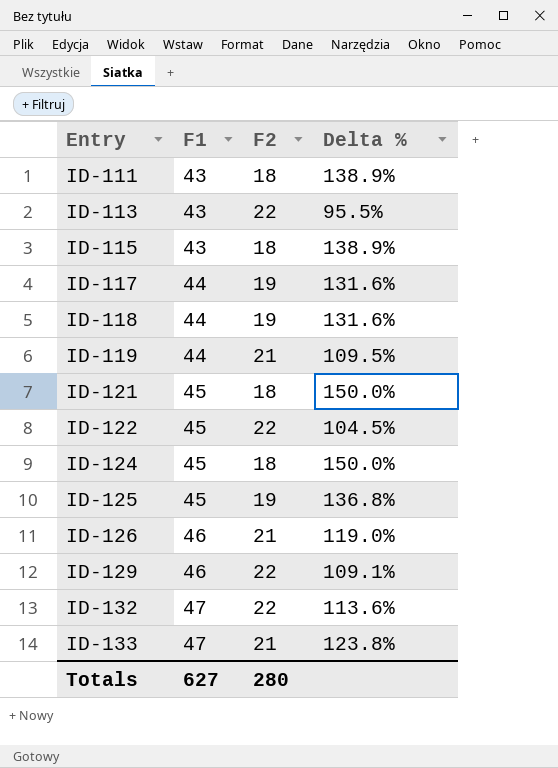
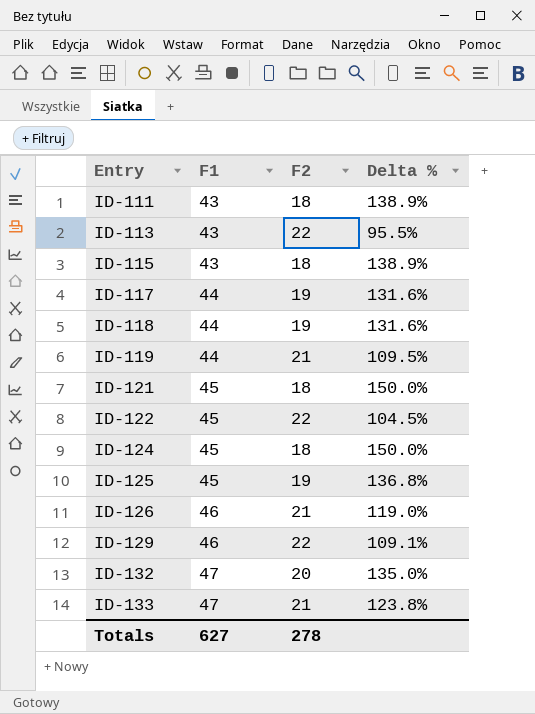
ID-132 | F2: 22 -> 20
ID-132 | Delta %: 113.6% -> 135.0%
Totals | F2: 280 -> 278

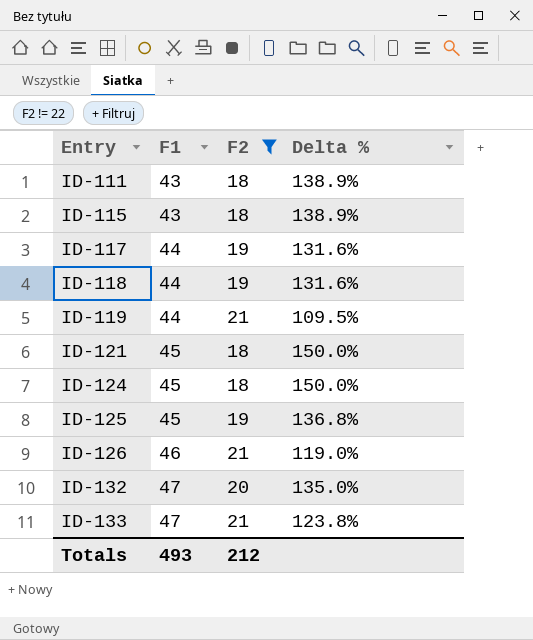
filter: none -> F2 != 22
Totals | F1: 627 -> 493
Totals | F2: 278 -> 212

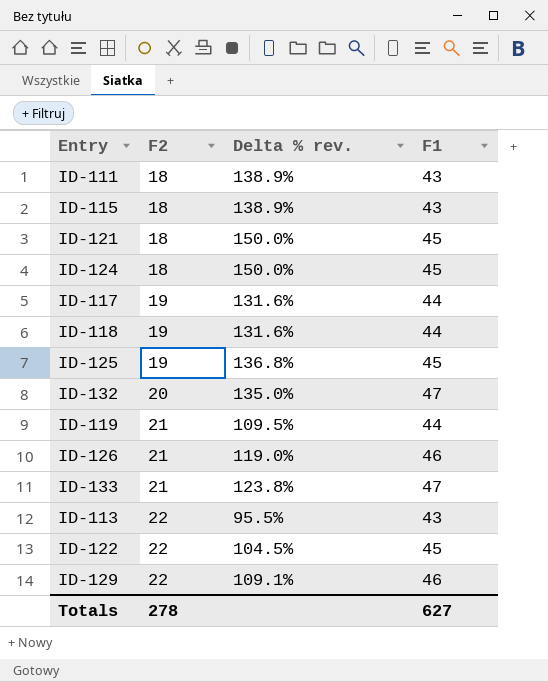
filter: F2 != 22 -> none
row order: Entry ascending -> F2 ascending
column name: Delta % -> Delta % rev.
column F1 | position: 2 -> 4
Totals | F2: 212 -> 278
Totals | F1: 493 -> 627

